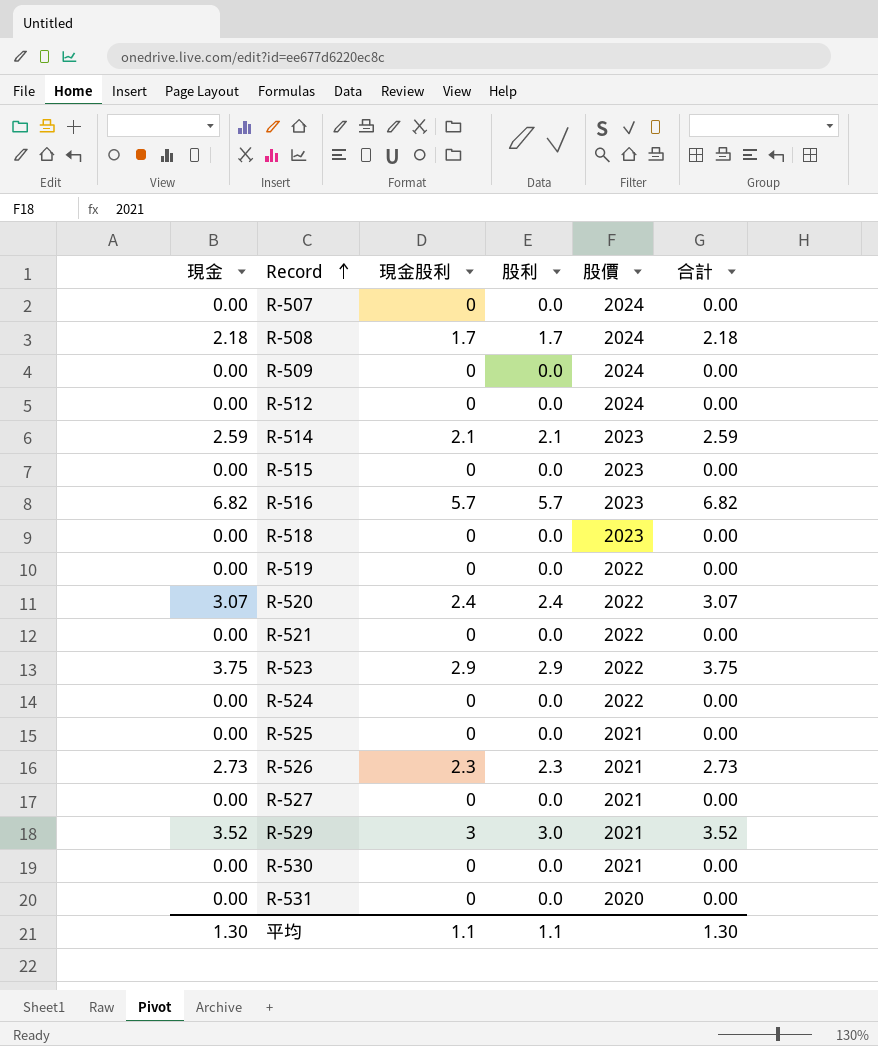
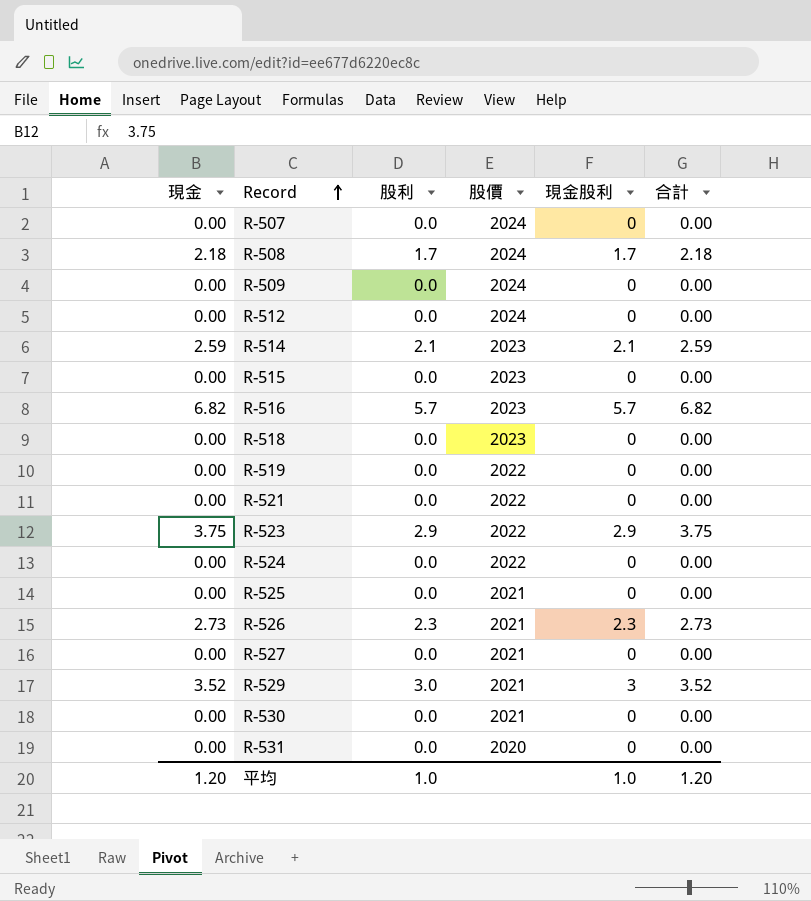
column 現金股利 | position: 3 -> 5
row R-520: 3.07 | 2.4 | 2.4 | 2022 | 3.07 -> none
平均 | 現金: 1.30 -> 1.20
平均 | 股利: 1.1 -> 1.0
平均 | 現金股利: 1.1 -> 1.0
平均 | 合計: 1.30 -> 1.20

